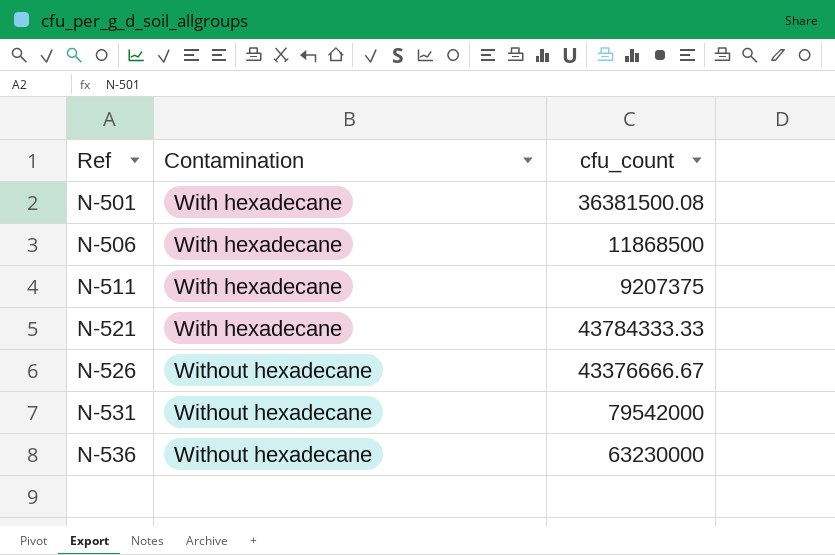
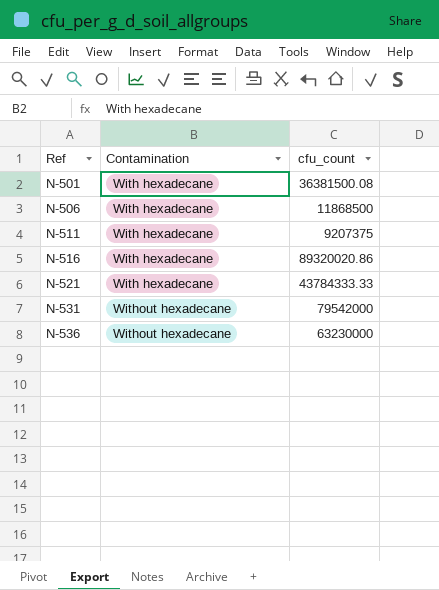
row N-526: Without hexadecane | 43376666.67 -> none
row N-516: none -> With hexadecane | 89320020.86

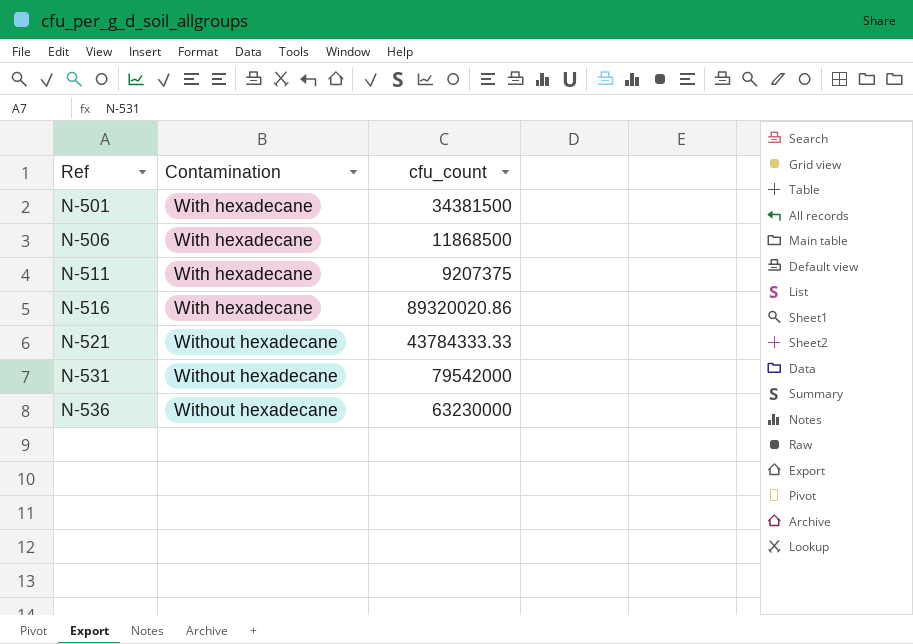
N-501 | cfu_count: 36381500.08 -> 34381500
N-521 | Contamination: With hexadecane -> Without hexadecane

